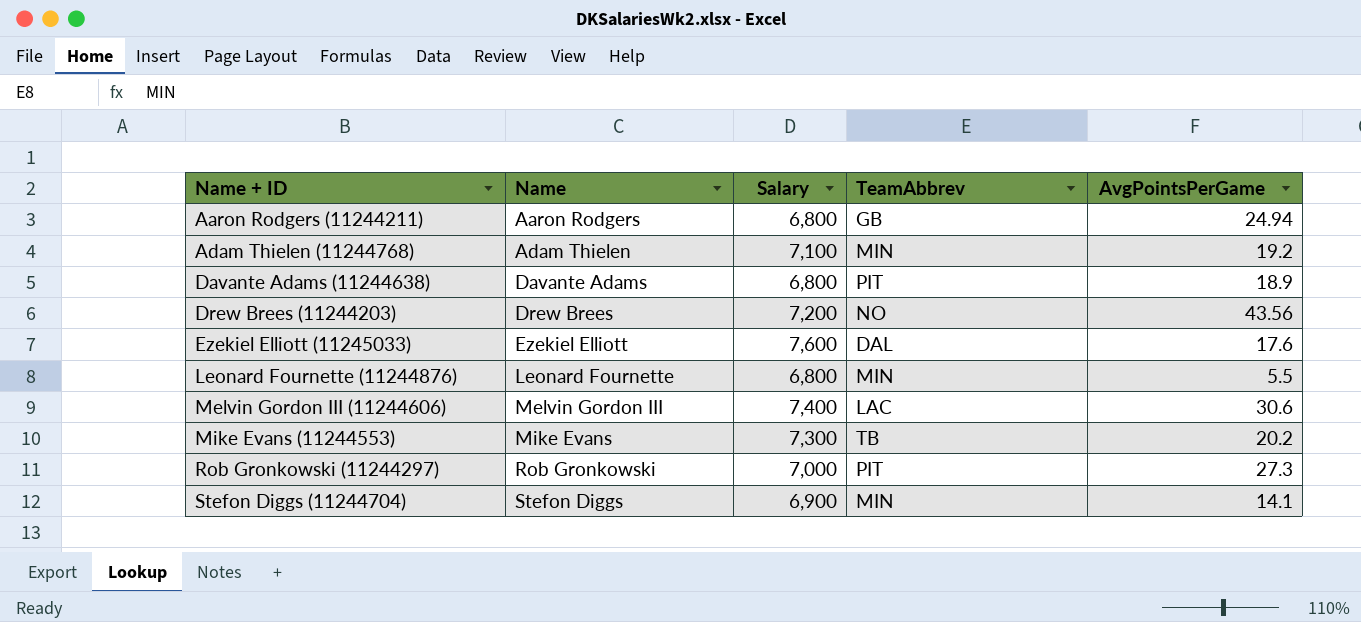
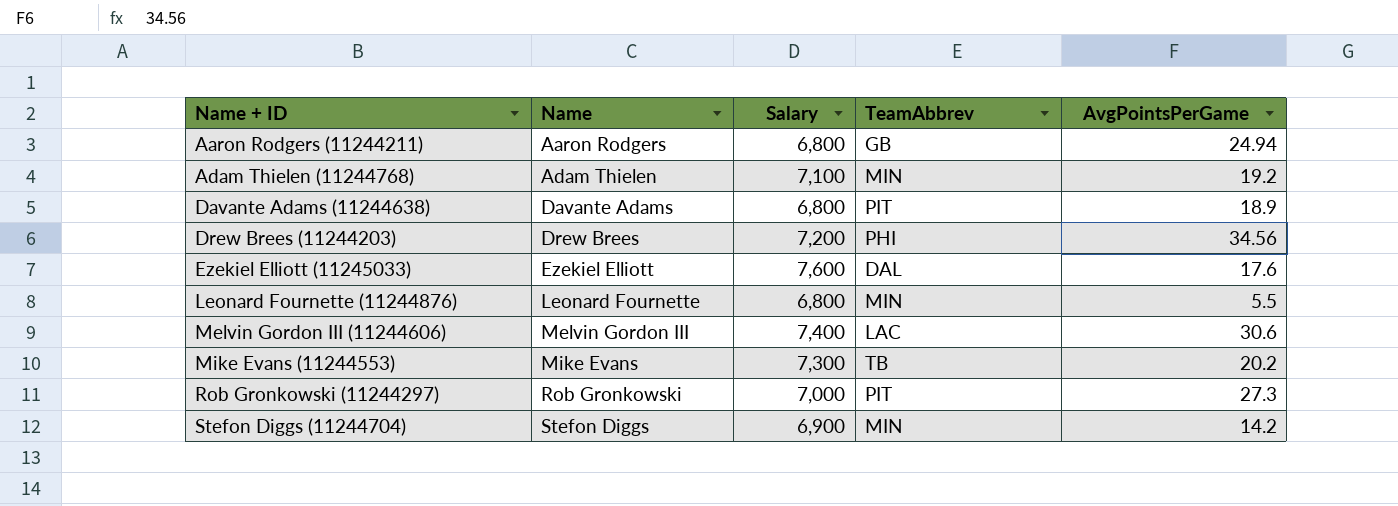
Drew Brees (11244203) | TeamAbbrev: NO -> PHI
Drew Brees (11244203) | AvgPointsPerGame: 43.56 -> 34.56
Stefon Diggs (11244704) | AvgPointsPerGame: 14.1 -> 14.2

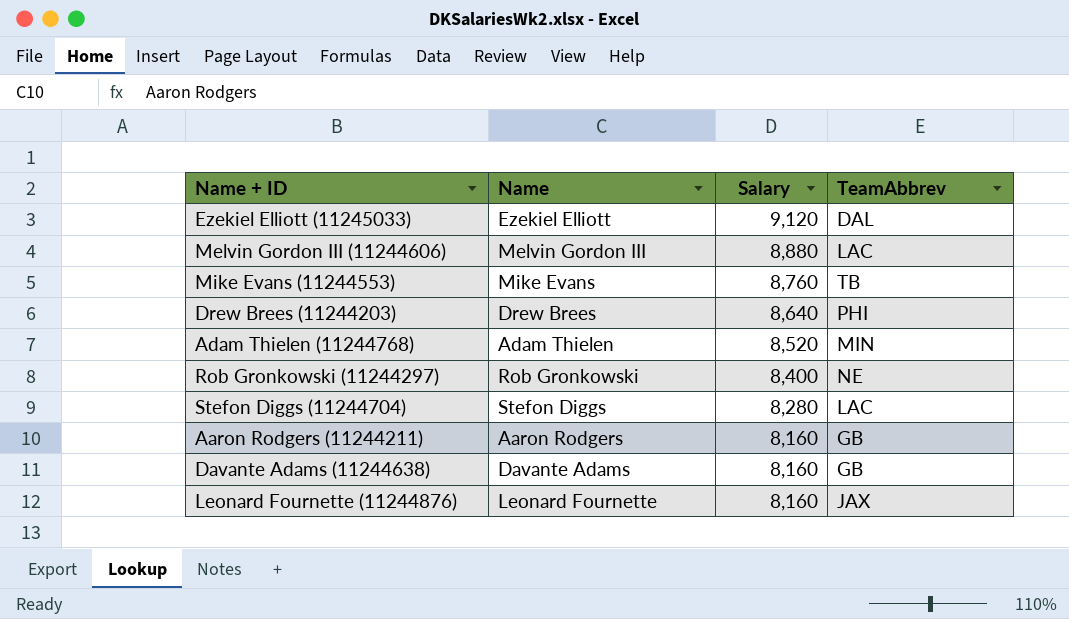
row order: Name + ID ascending -> Salary descending
column AvgPointsPerGame | position: 5 -> none
Ezekiel Elliott (11245033) | Salary: 7,600 -> 9,120
Melvin Gordon III (11244606) | Salary: 7,400 -> 8,880
Mike Evans (11244553) | Salary: 7,300 -> 8,760
Drew Brees (11244203) | Salary: 7,200 -> 8,640
Adam Thielen (11244768) | Salary: 7,100 -> 8,520
Rob Gronkowski (11244297) | Salary: 7,000 -> 8,400
Rob Gronkowski (11244297) | TeamAbbrev: PIT -> NE
Stefon Diggs (11244704) | Salary: 6,900 -> 8,280
Stefon Diggs (11244704) | TeamAbbrev: MIN -> LAC
Aaron Rodgers (11244211) | Salary: 6,800 -> 8,160
Davante Adams (11244638) | Salary: 6,800 -> 8,160
Davante Adams (11244638) | TeamAbbrev: PIT -> GB
Leonard Fournette (11244876) | Salary: 6,800 -> 8,160
Leonard Fournette (11244876) | TeamAbbrev: MIN -> JAX

